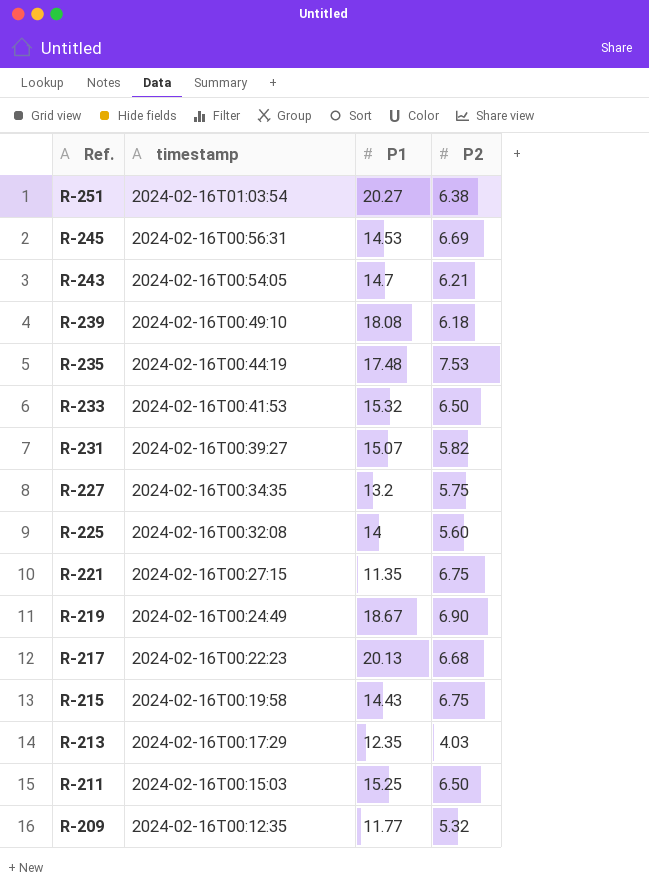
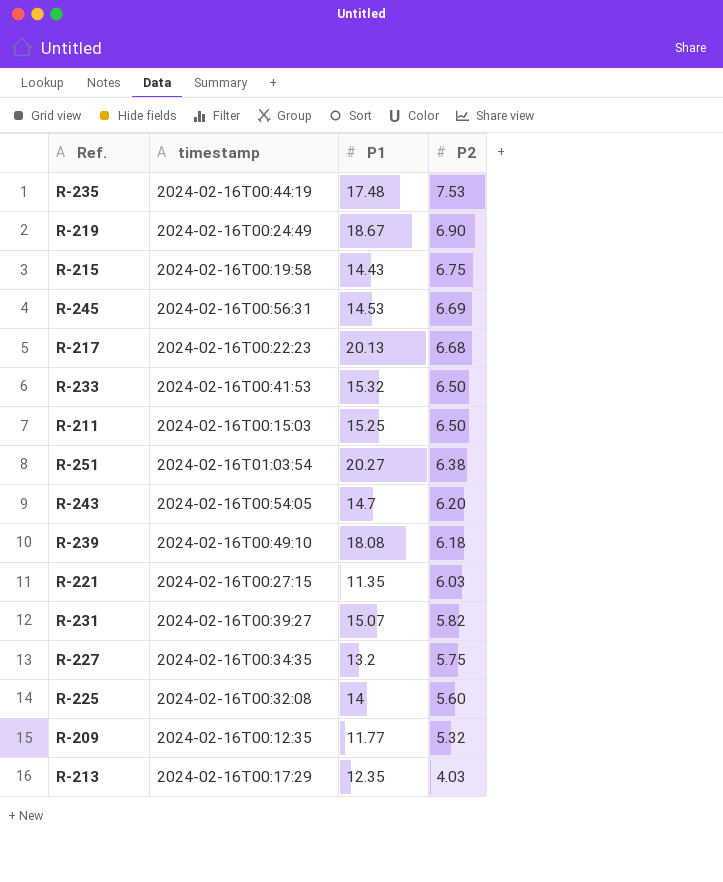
row order: Ref. descending -> P2 descending
R-243 | P2: 6.21 -> 6.20
R-221 | P2: 6.75 -> 6.03

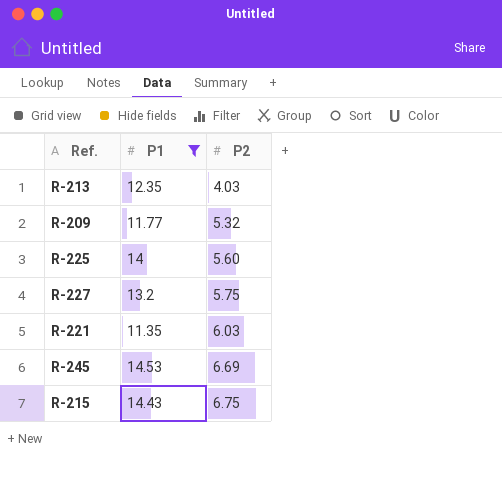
filter: none -> P1 <= 14.53
row order: P2 descending -> P2 ascending
column timestamp | position: 2 -> none

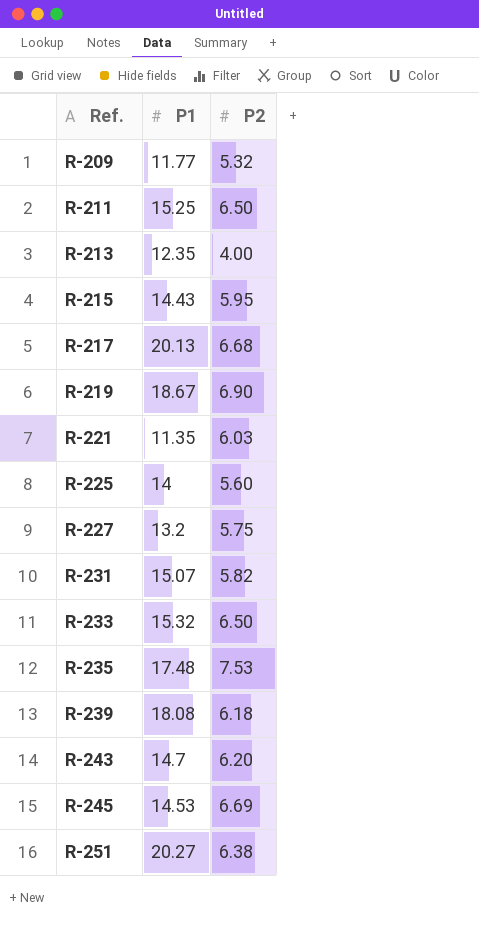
filter: P1 <= 14.53 -> none
row order: P2 ascending -> Ref. ascending
R-213 | P2: 4.03 -> 4.00
R-215 | P2: 6.75 -> 5.95

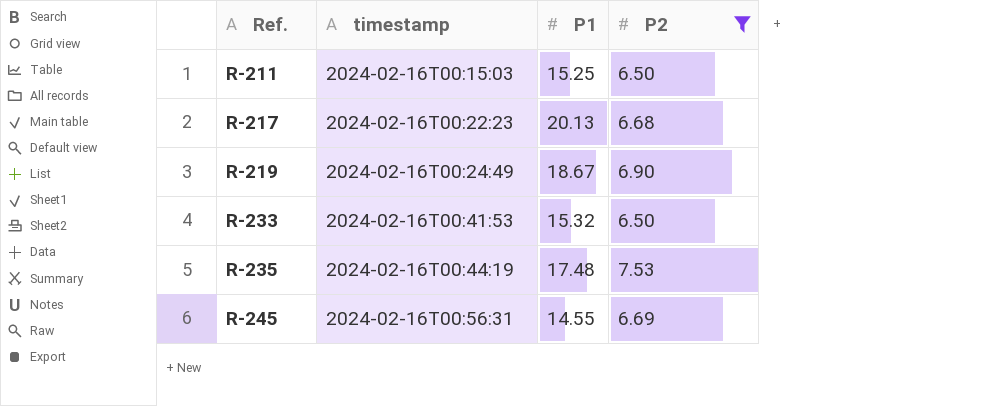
filter: none -> P2 >= 6.50
column timestamp | position: none -> 2
R-245 | P1: 14.53 -> 14.55

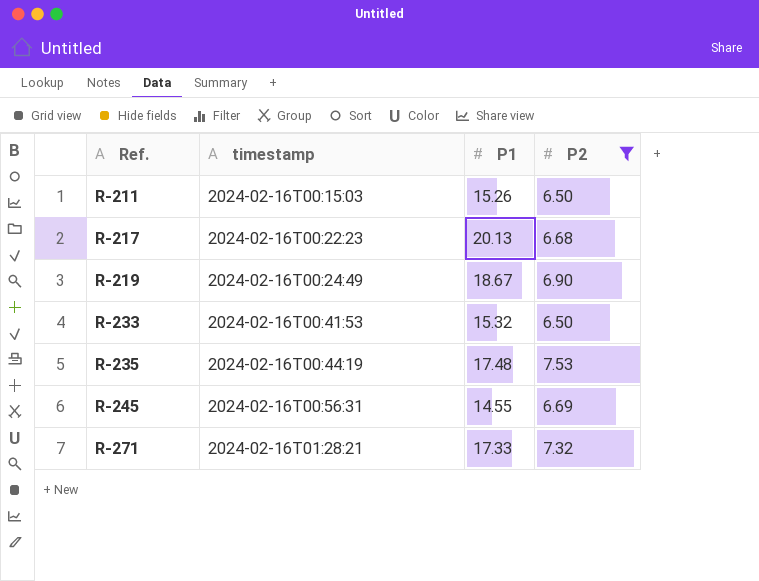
R-211 | P1: 15.25 -> 15.26
row R-271: none -> 2024-02-16T01:28:21 | 17.33 | 7.32

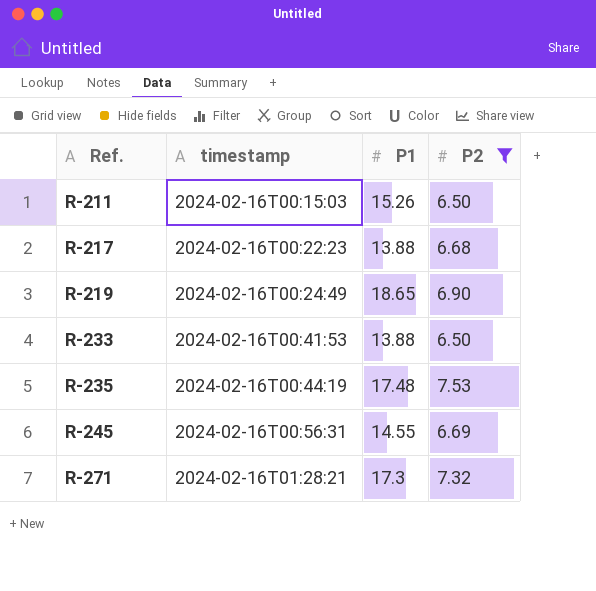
R-217 | P1: 20.13 -> 13.88
R-219 | P1: 18.67 -> 18.65
R-233 | P1: 15.32 -> 13.88
R-271 | P1: 17.33 -> 17.3

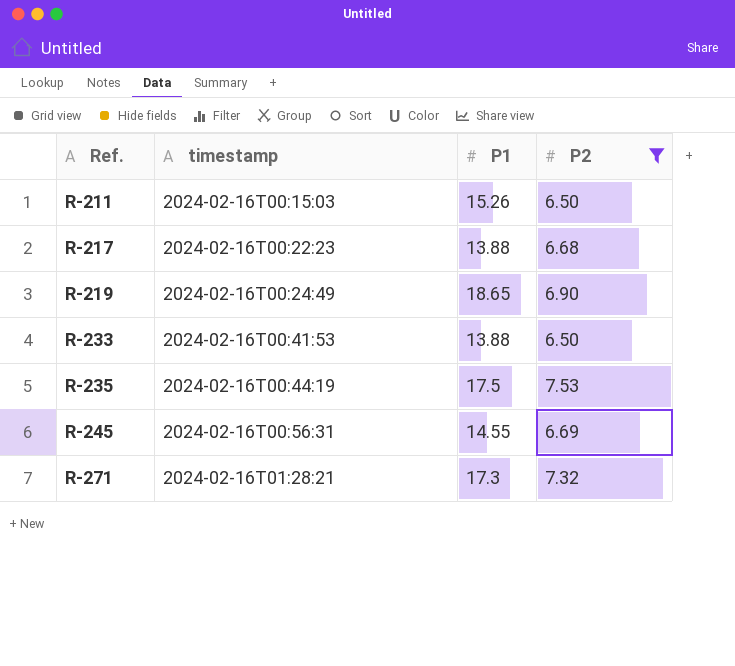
R-235 | P1: 17.48 -> 17.5

